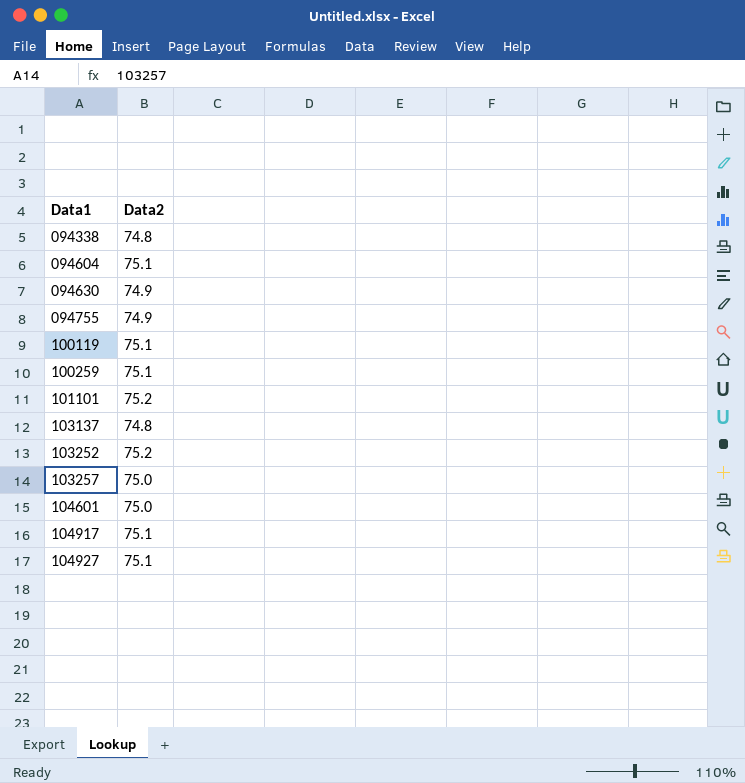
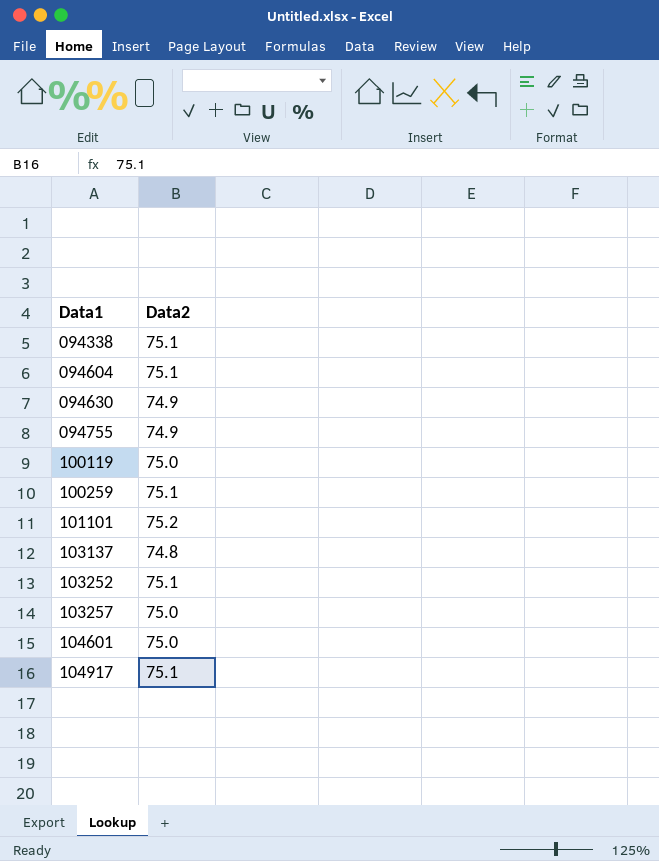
row 104927: 75.1 -> none
094338 | Data2: 74.8 -> 75.1
100119 | Data2: 75.1 -> 75.0
103252 | Data2: 75.2 -> 75.1

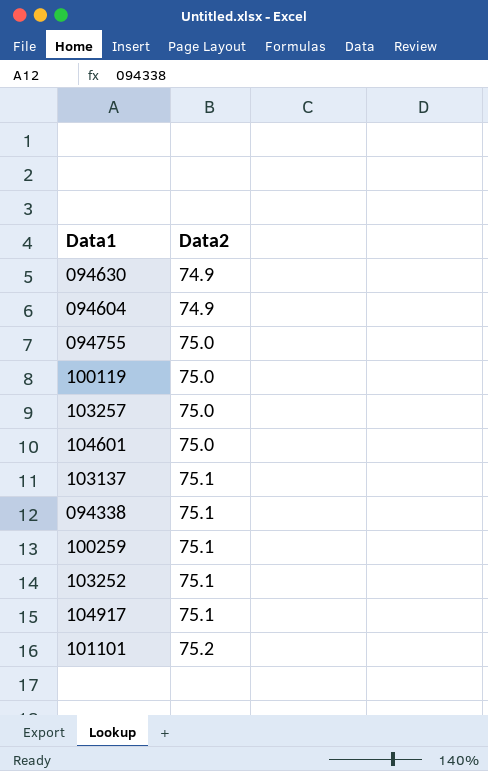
row order: Data1 ascending -> Data2 ascending
094604 | Data2: 75.1 -> 74.9
094755 | Data2: 74.9 -> 75.0
103137 | Data2: 74.8 -> 75.1

